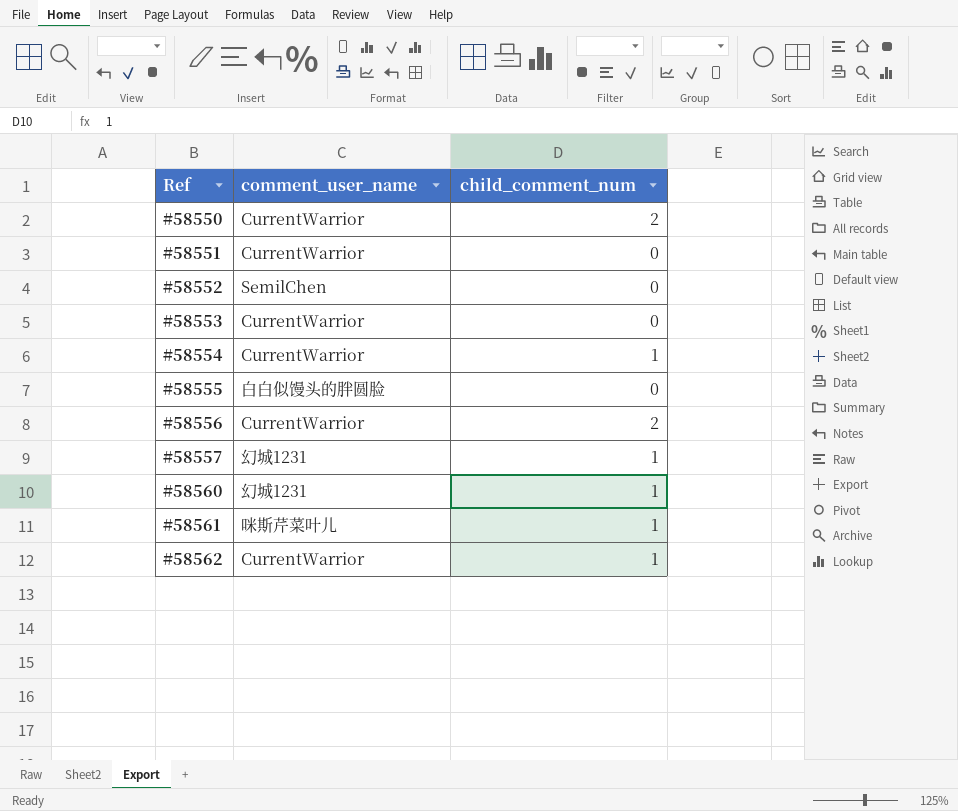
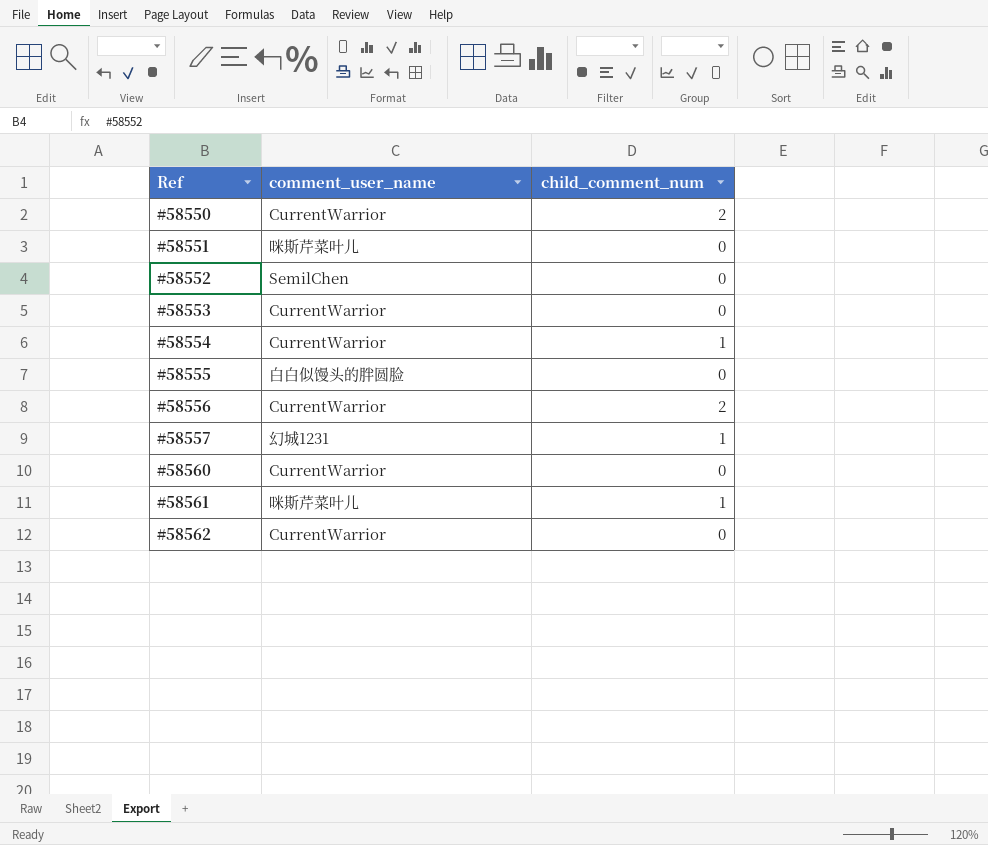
#58551 | comment_user_name: CurrentWarrior -> 咪斯芹菜叶儿
#58560 | comment_user_name: 幻城1231 -> CurrentWarrior
#58560 | child_comment_num: 1 -> 0
#58562 | child_comment_num: 1 -> 0

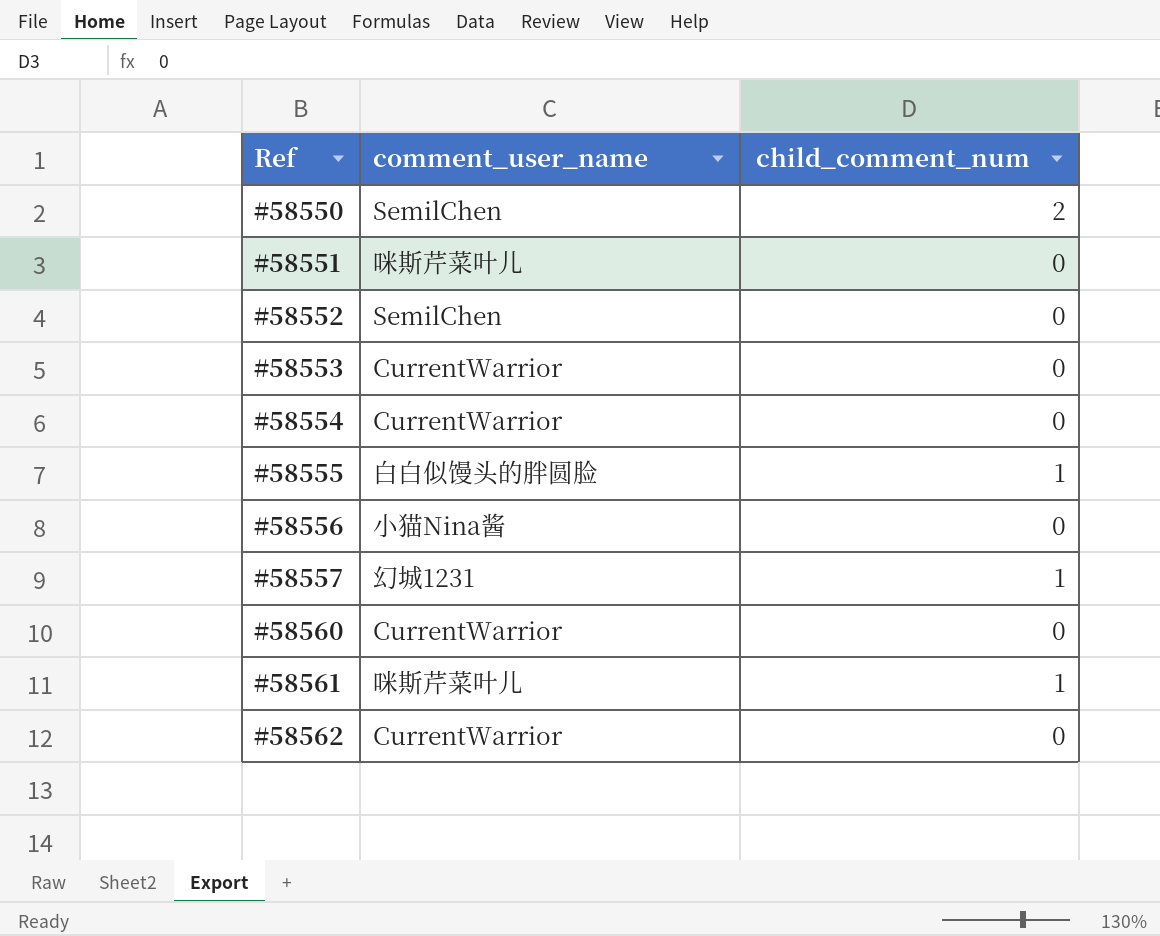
#58550 | comment_user_name: CurrentWarrior -> SemilChen
#58554 | child_comment_num: 1 -> 0
#58555 | child_comment_num: 0 -> 1
#58556 | comment_user_name: CurrentWarrior -> 小猫Nina酱
#58556 | child_comment_num: 2 -> 0

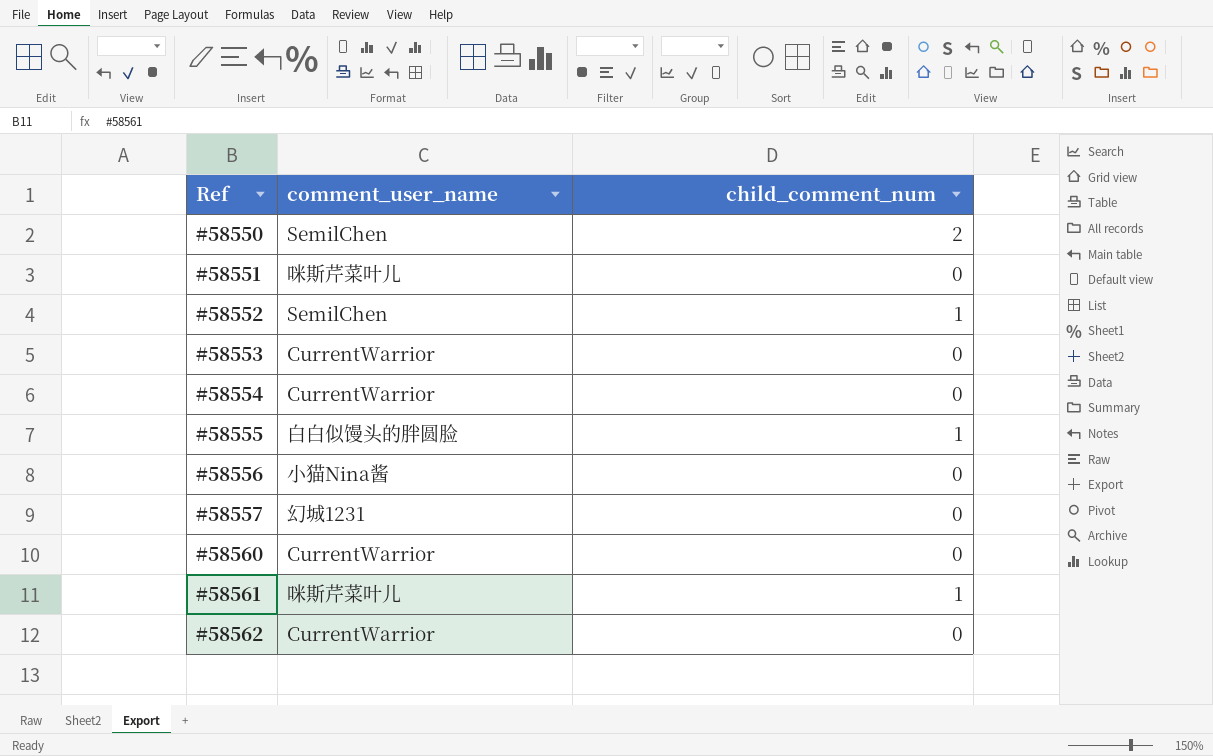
#58552 | child_comment_num: 0 -> 1
#58557 | child_comment_num: 1 -> 0

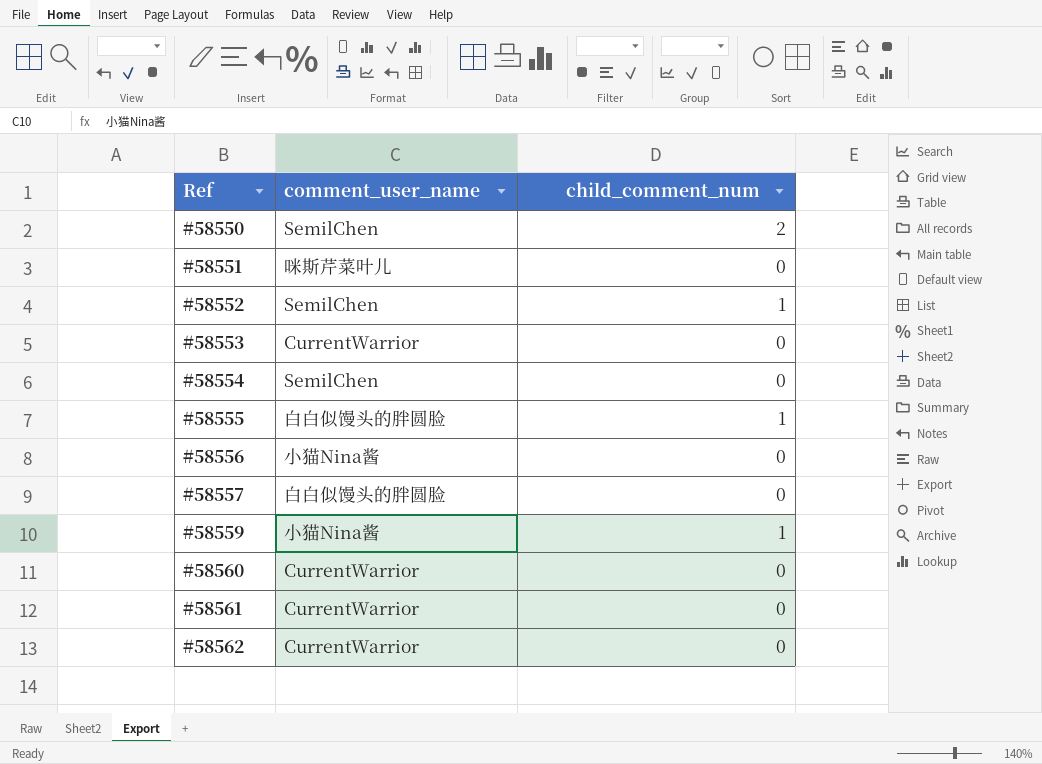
#58554 | comment_user_name: CurrentWarrior -> SemilChen
#58557 | comment_user_name: 幻城1231 -> 白白似馒头的胖圆脸
row #58559: none -> 小猫Nina酱 | 1
#58561 | comment_user_name: 咪斯芹菜叶儿 -> CurrentWarrior
#58561 | child_comment_num: 1 -> 0

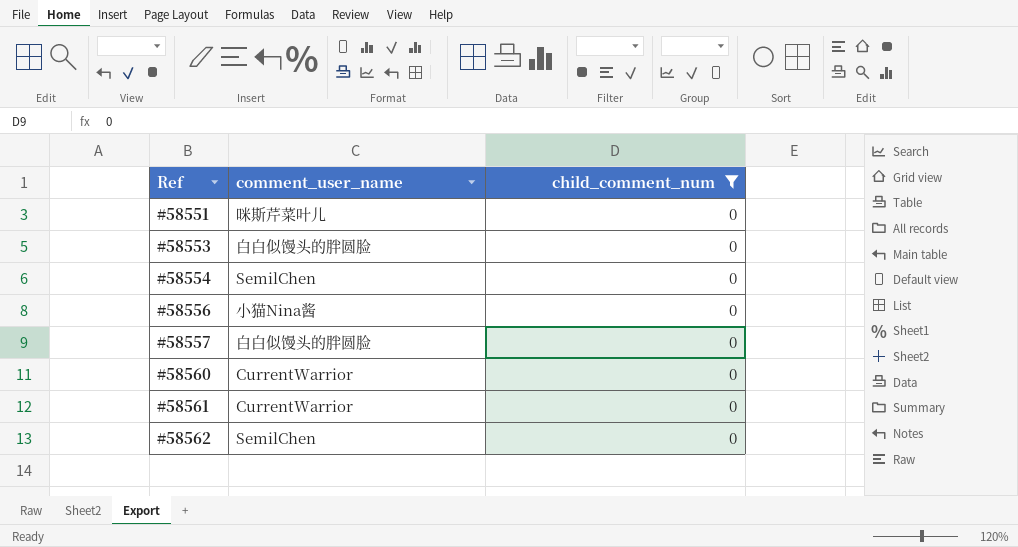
filter: none -> child_comment_num = 0
#58553 | comment_user_name: CurrentWarrior -> 白白似馒头的胖圆脸
#58562 | comment_user_name: CurrentWarrior -> SemilChen

